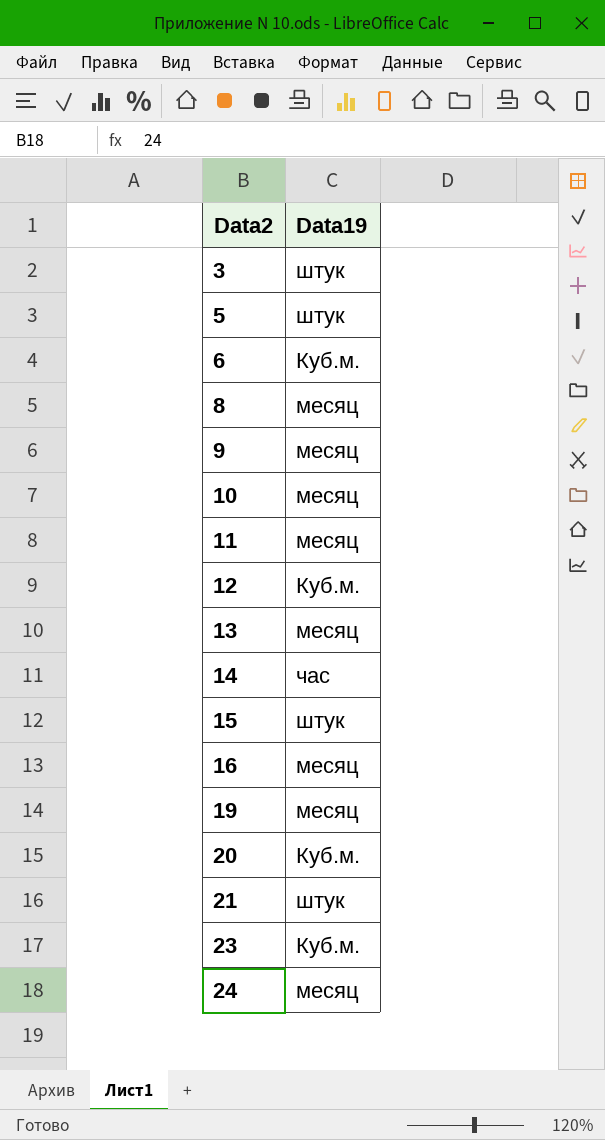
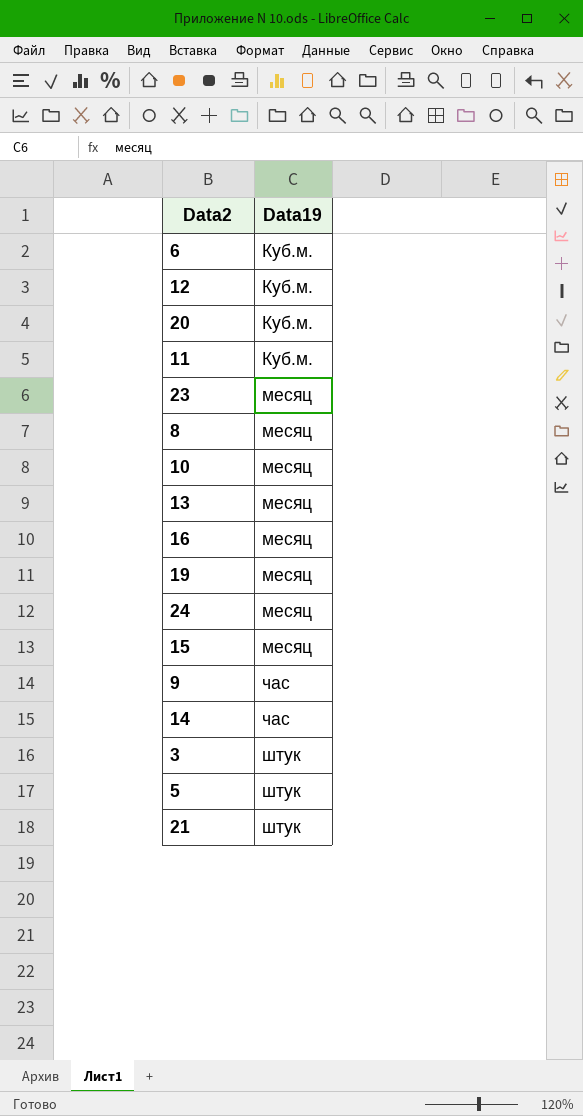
row order: Data2 ascending -> Data19 ascending
11 | Data19: месяц -> Куб.м.
23 | Data19: Куб.м. -> месяц
15 | Data19: штук -> месяц
9 | Data19: месяц -> час

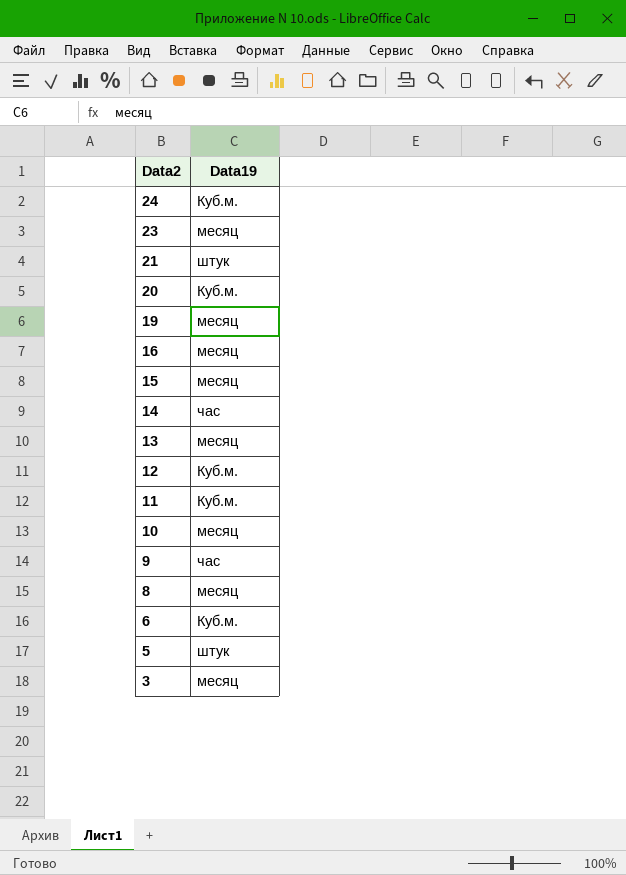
row order: Data19 ascending -> Data2 descending
24 | Data19: месяц -> Куб.м.
3 | Data19: штук -> месяц

